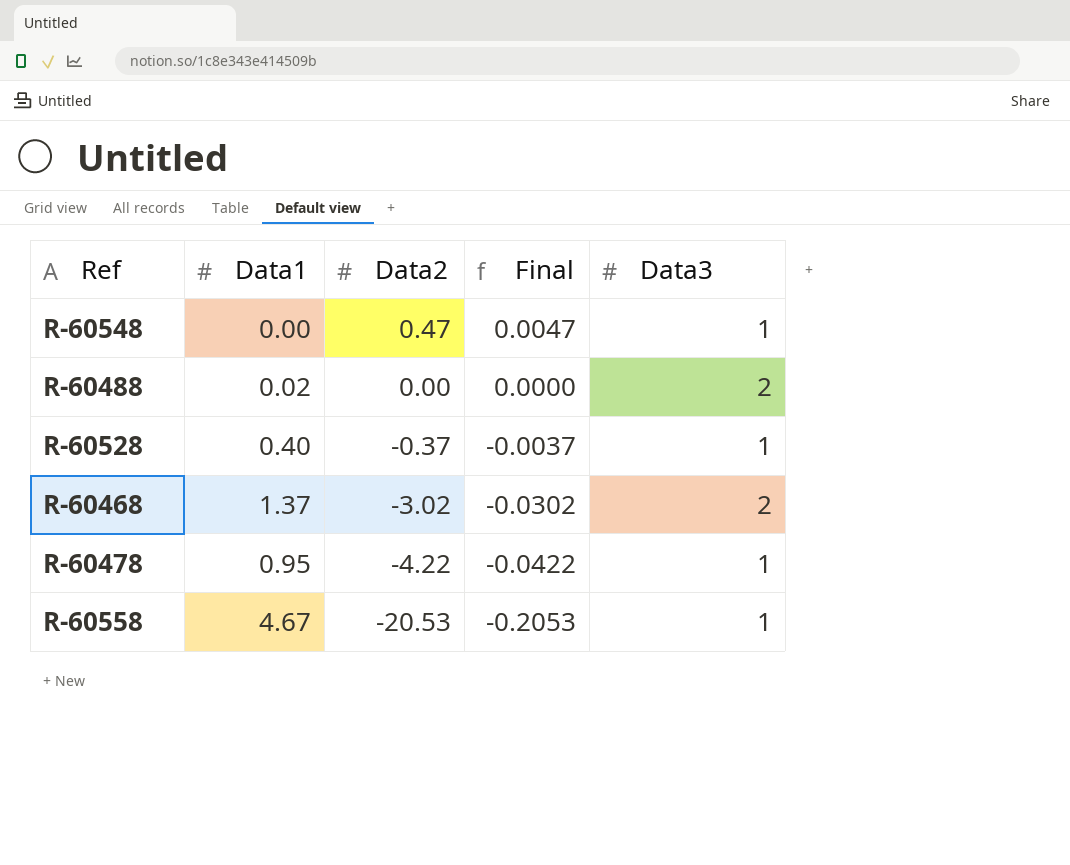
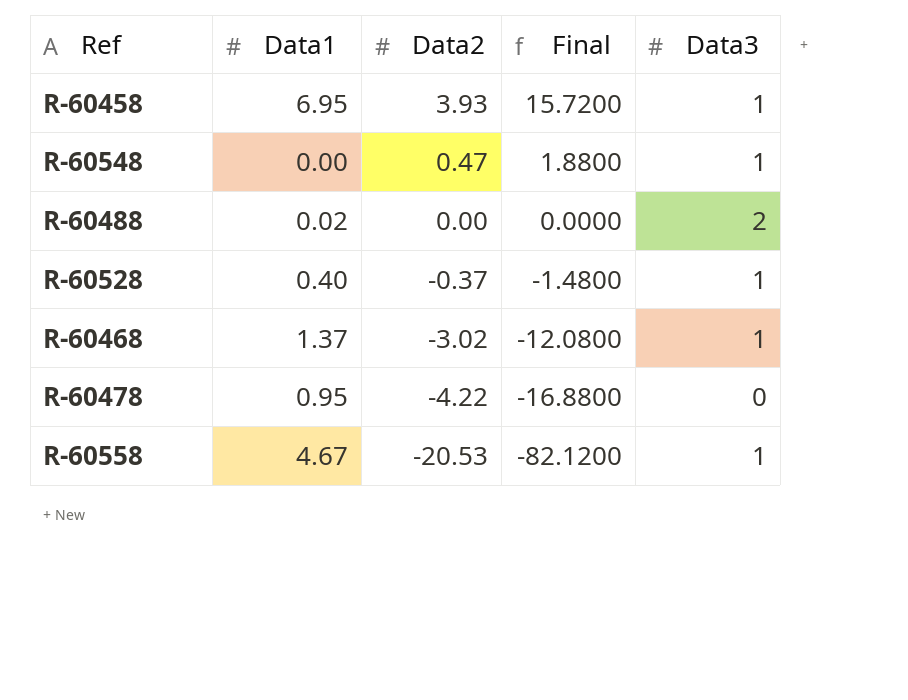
column Final | formula: [Data2] * 0.01 -> [Data2] * 4
row R-60458: none -> 6.95 | 3.93 | 15.7200 | 1
R-60468 | Data3: 2 -> 1
R-60478 | Data3: 1 -> 0

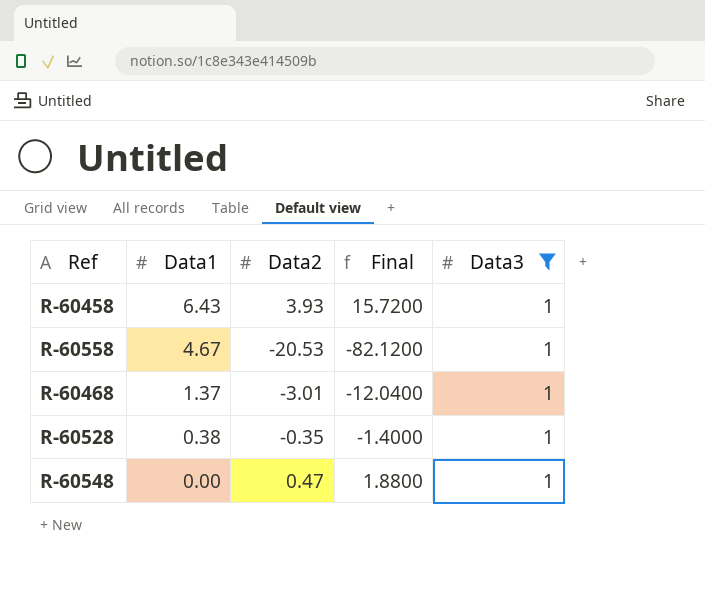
filter: none -> Data3 = 1
row order: Data2 descending -> Data1 descending
R-60458 | Data1: 6.95 -> 6.43
R-60468 | Data2: -3.02 -> -3.01
R-60468 | Final: -12.0800 -> -12.0400
R-60528 | Data1: 0.40 -> 0.38
R-60528 | Data2: -0.37 -> -0.35
R-60528 | Final: -1.4800 -> -1.4000

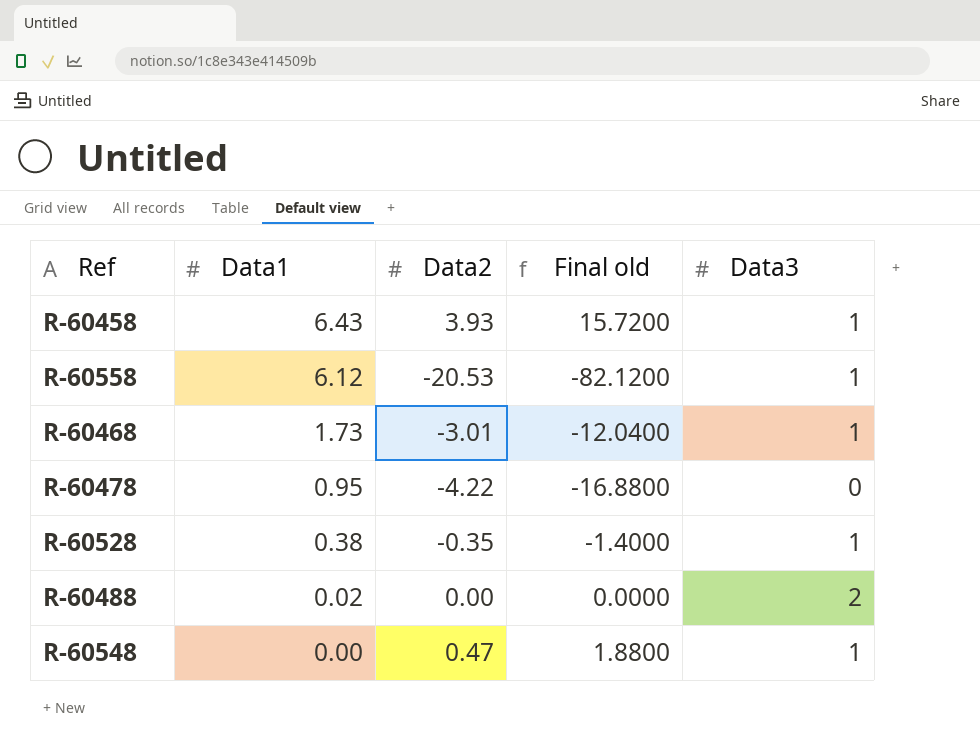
filter: Data3 = 1 -> none
column name: Final -> Final old
R-60558 | Data1: 4.67 -> 6.12
R-60468 | Data1: 1.37 -> 1.73

